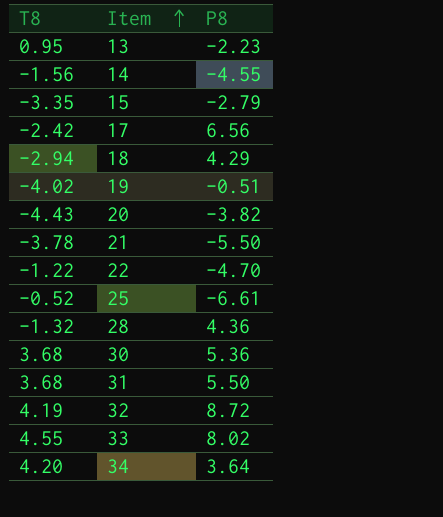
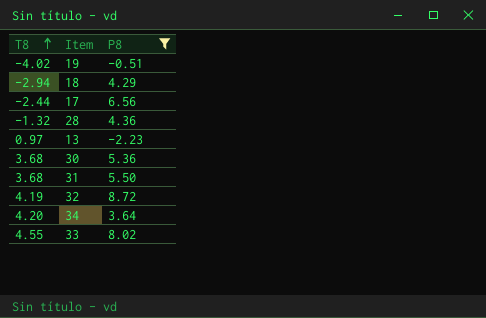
filter: none -> P8 >= -2.23
row order: Item ascending -> T8 ascending
17 | T8: -2.42 -> -2.44
13 | T8: 0.95 -> 0.97

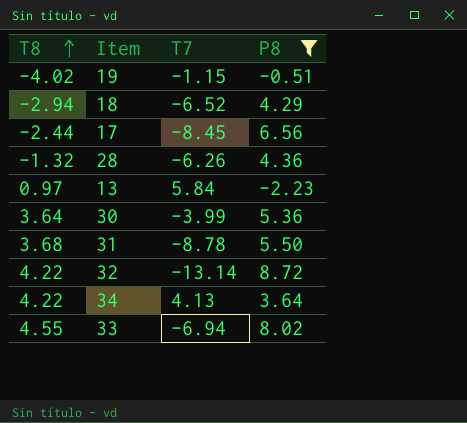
column T7 | position: none -> 3
30 | T8: 3.68 -> 3.64
32 | T8: 4.19 -> 4.22
34 | T8: 4.20 -> 4.22

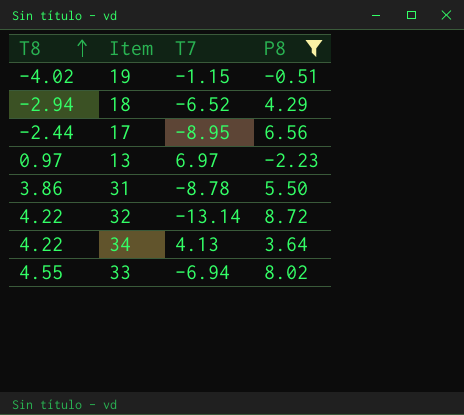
row 28: -1.32 | -6.26 | 4.36 -> none
row 30: 3.64 | -3.99 | 5.36 -> none
17 | T7: -8.45 -> -8.95
13 | T7: 5.84 -> 6.97
31 | T8: 3.68 -> 3.86

